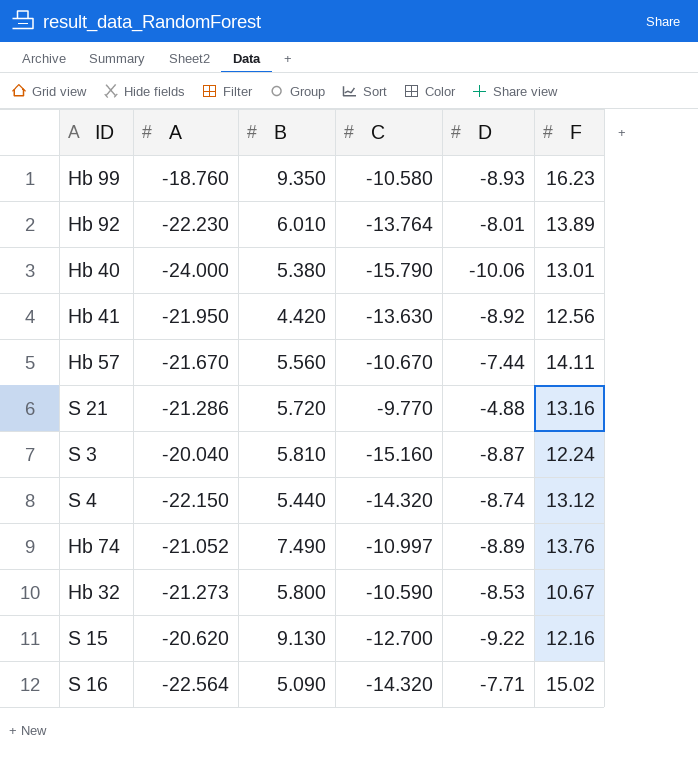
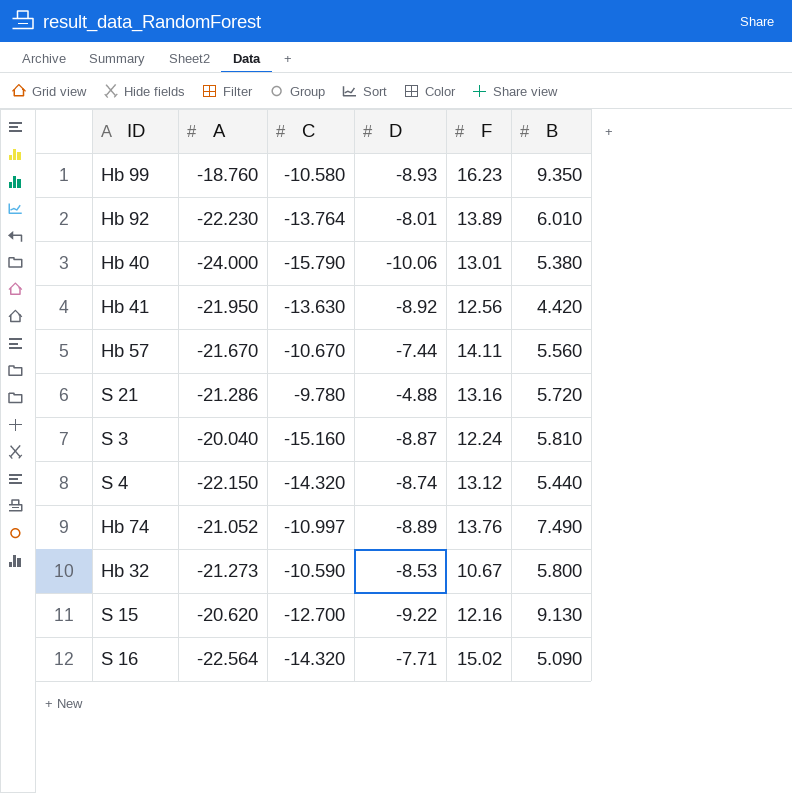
column B | position: 3 -> 6
S 21 | C: -9.770 -> -9.780

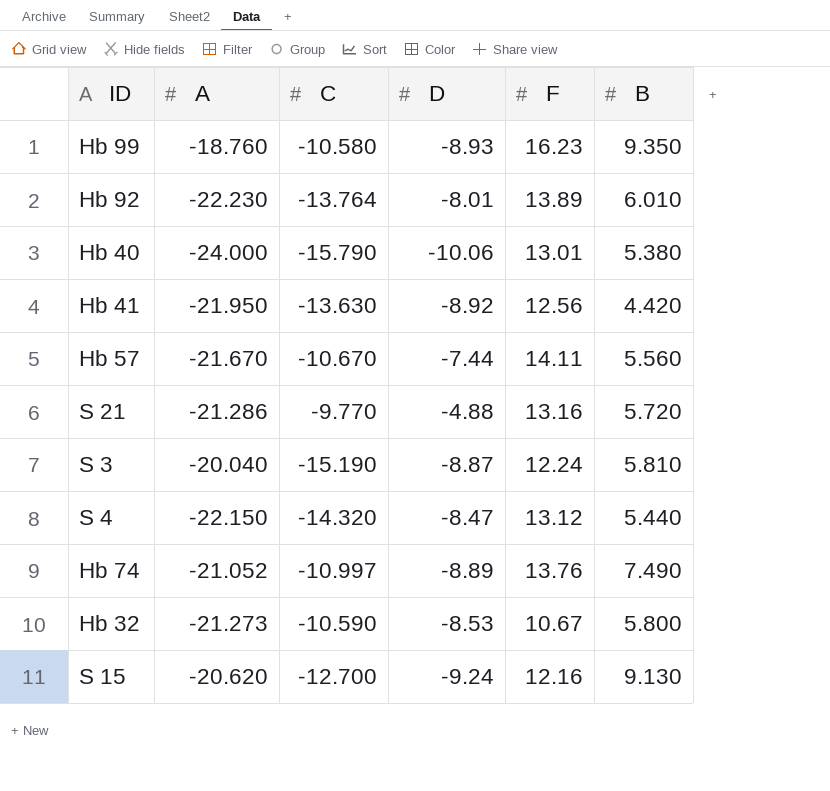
row S 16: -22.564 | -14.320 | -7.71 | 15.02 | 5.090 -> none
S 21 | C: -9.780 -> -9.770
S 3 | C: -15.160 -> -15.190
S 4 | D: -8.74 -> -8.47
S 15 | D: -9.22 -> -9.24

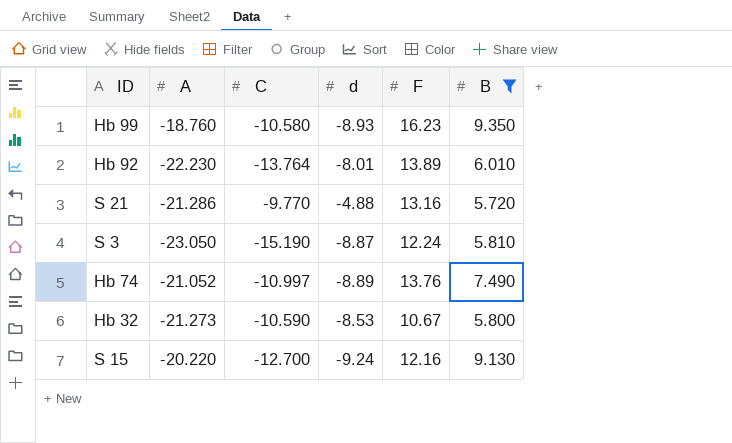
filter: none -> B >= 5.720
column name: D -> d
S 3 | A: -20.040 -> -23.050
S 15 | A: -20.620 -> -20.220

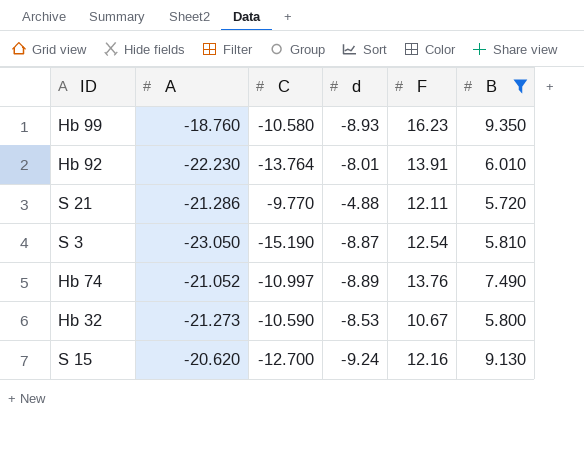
Hb 92 | F: 13.89 -> 13.91
S 21 | F: 13.16 -> 12.11
S 3 | F: 12.24 -> 12.54
S 15 | A: -20.220 -> -20.620

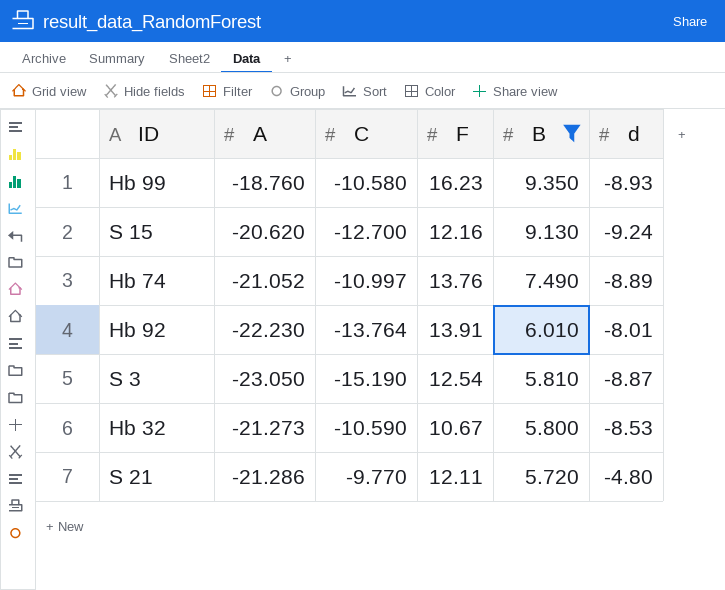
row order: none -> B descending
column d | position: 4 -> 6
S 21 | d: -4.88 -> -4.80

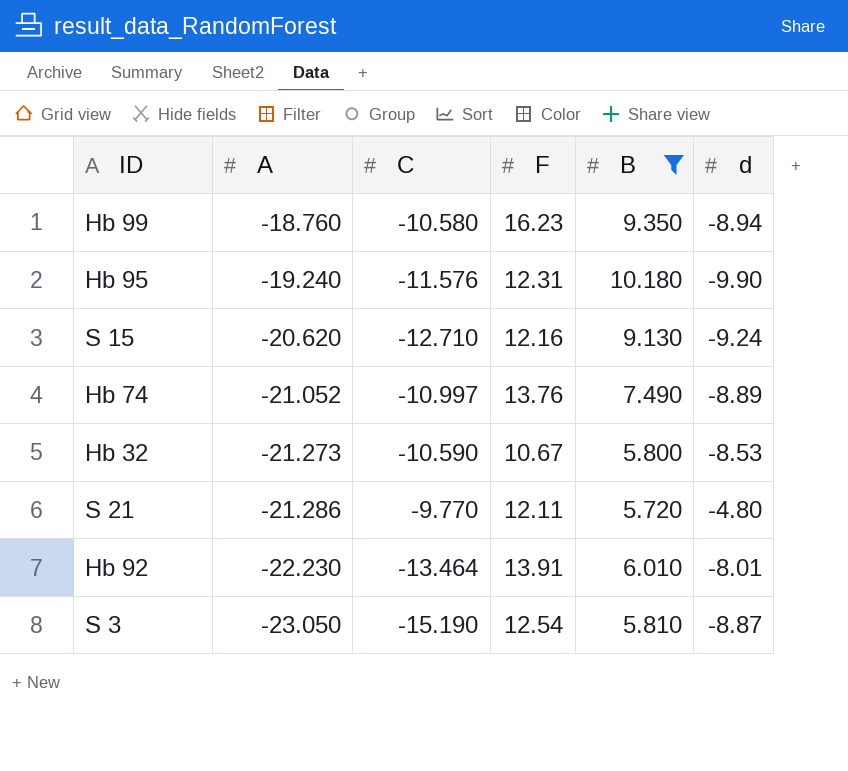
row order: B descending -> A descending
Hb 99 | d: -8.93 -> -8.94
row Hb 95: none -> -19.240 | -11.576 | 12.31 | 10.180 | -9.90
S 15 | C: -12.700 -> -12.710
Hb 92 | C: -13.764 -> -13.464

